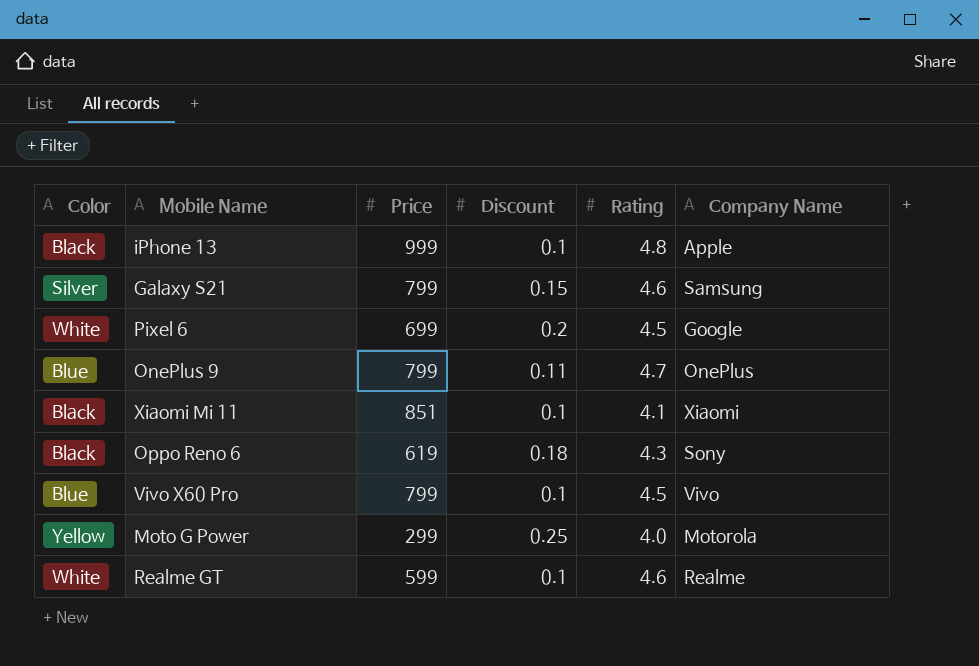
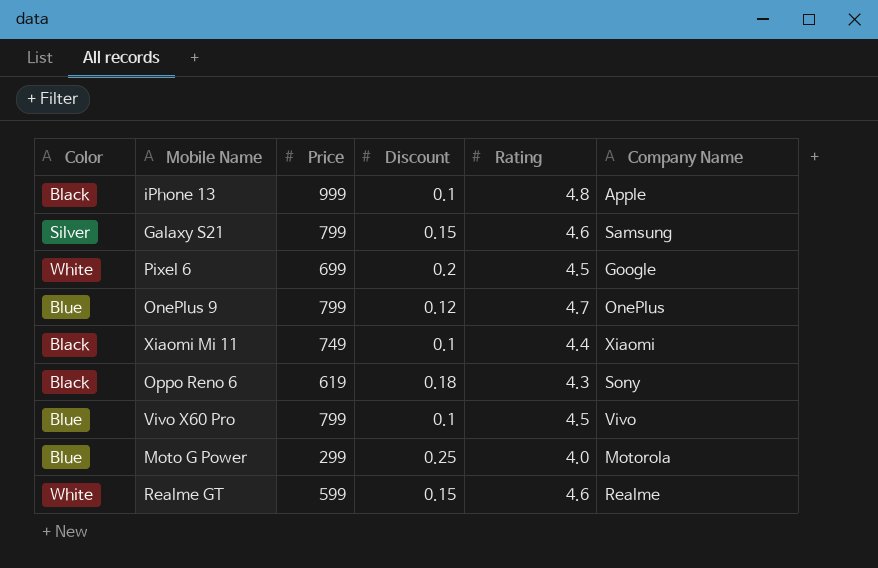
OnePlus 9 | Discount: 0.11 -> 0.12
Xiaomi Mi 11 | Price: 851 -> 749
Xiaomi Mi 11 | Rating: 4.1 -> 4.4
Moto G Power | Color: Yellow -> Blue
Realme GT | Discount: 0.1 -> 0.15

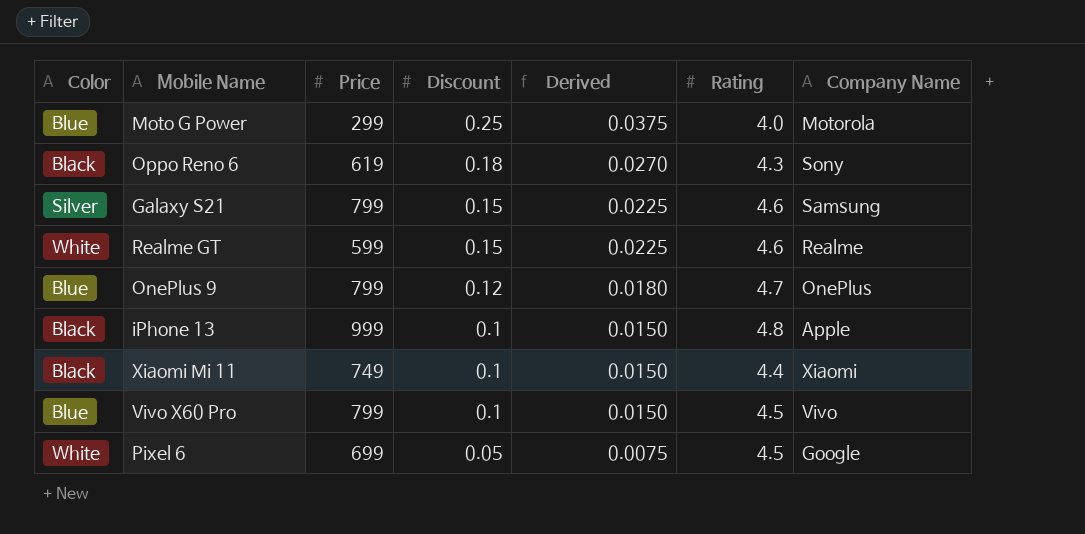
row order: none -> Discount descending
column Derived | formula: none -> [Discount] * 0.15
Pixel 6 | Discount: 0.2 -> 0.05

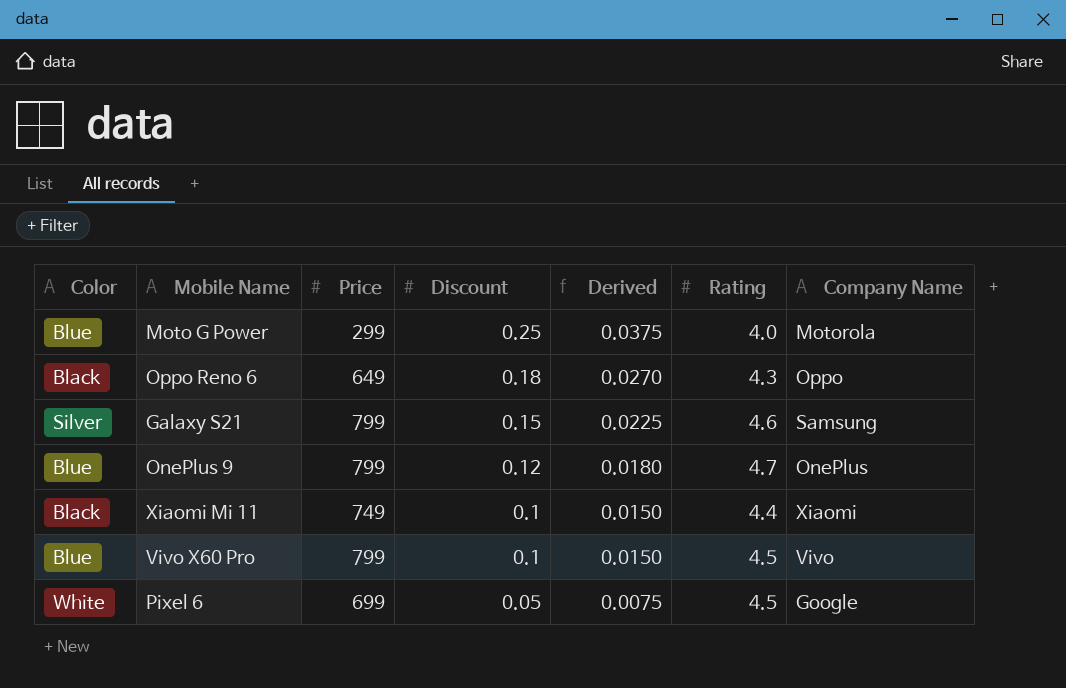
row Realme GT: White | 599 | 0.15 | 0.0225 | 4.6 | Realme -> none
row iPhone 13: Black | 999 | 0.1 | 0.0150 | 4.8 | Apple -> none
Oppo Reno 6 | Price: 619 -> 649
Oppo Reno 6 | Company Name: Sony -> Oppo

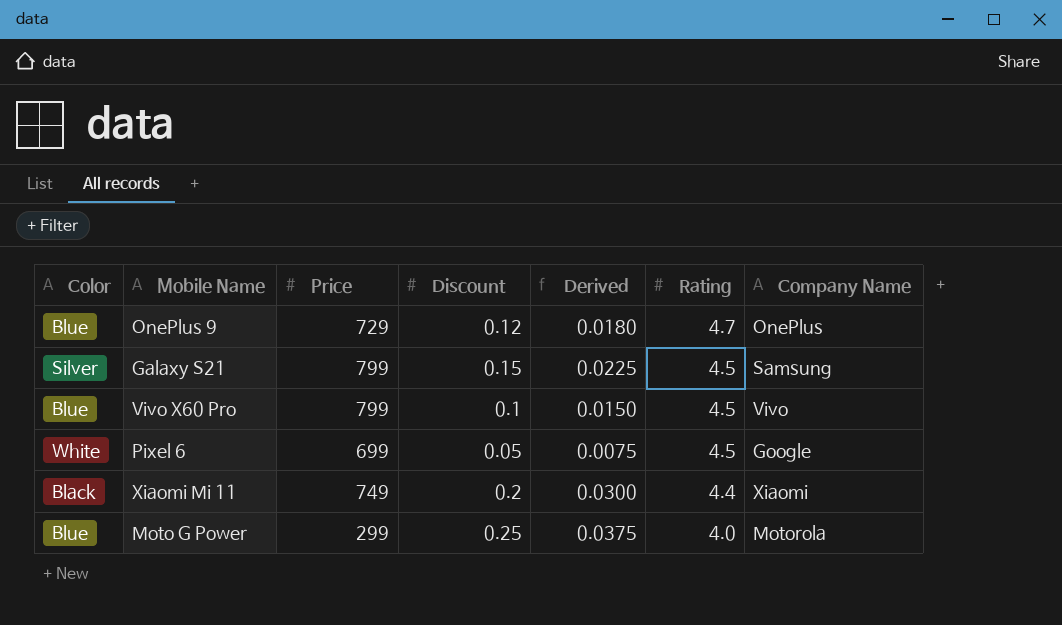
row order: Discount descending -> Rating descending
row Oppo Reno 6: Black | 649 | 0.18 | 0.0270 | 4.3 | Oppo -> none
OnePlus 9 | Price: 799 -> 729
Galaxy S21 | Rating: 4.6 -> 4.5
Xiaomi Mi 11 | Discount: 0.1 -> 0.2
Xiaomi Mi 11 | Derived: 0.0150 -> 0.0300

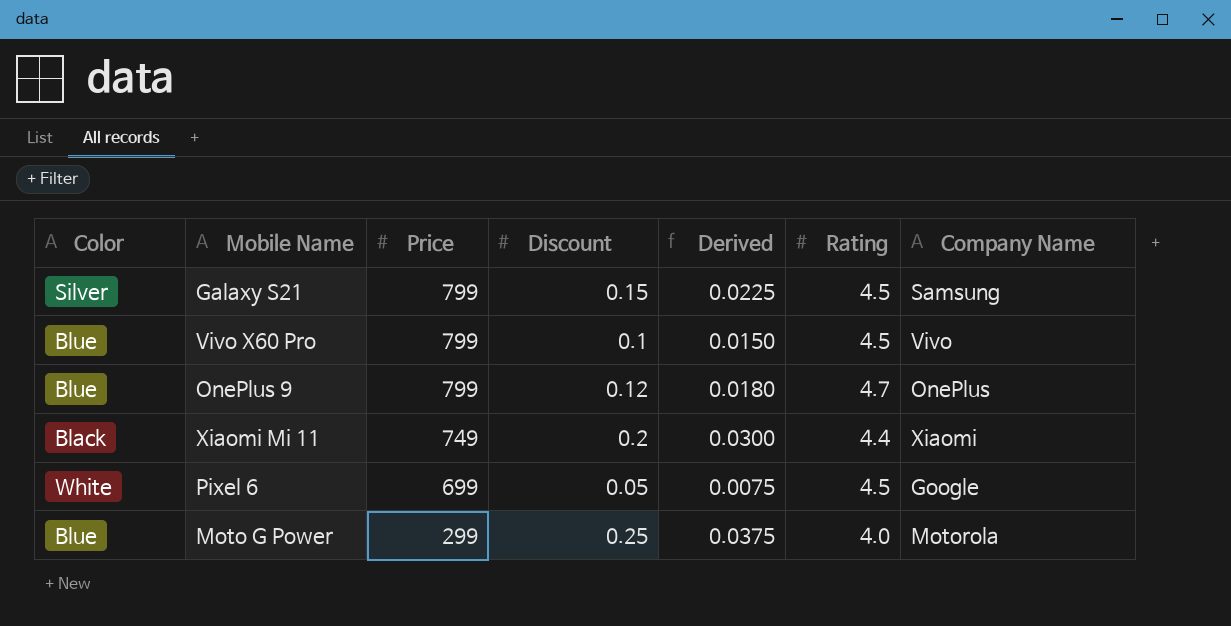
row order: Rating descending -> Price descending
OnePlus 9 | Price: 729 -> 799

